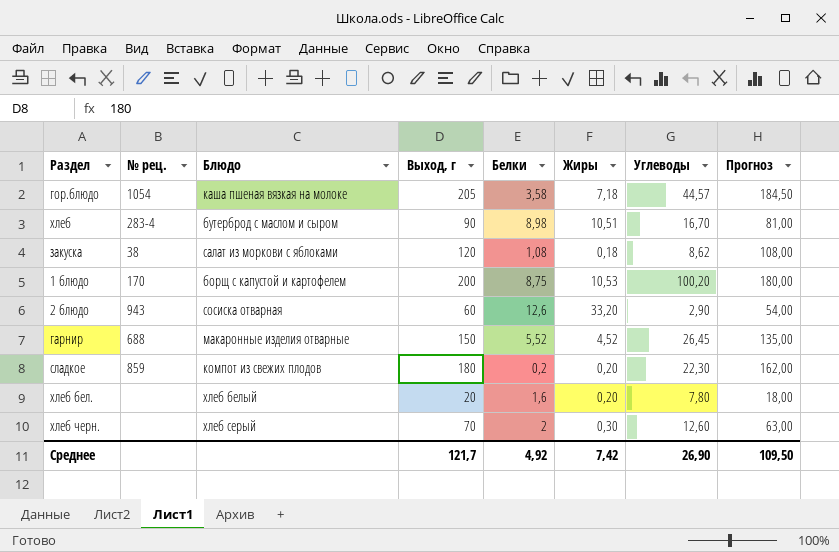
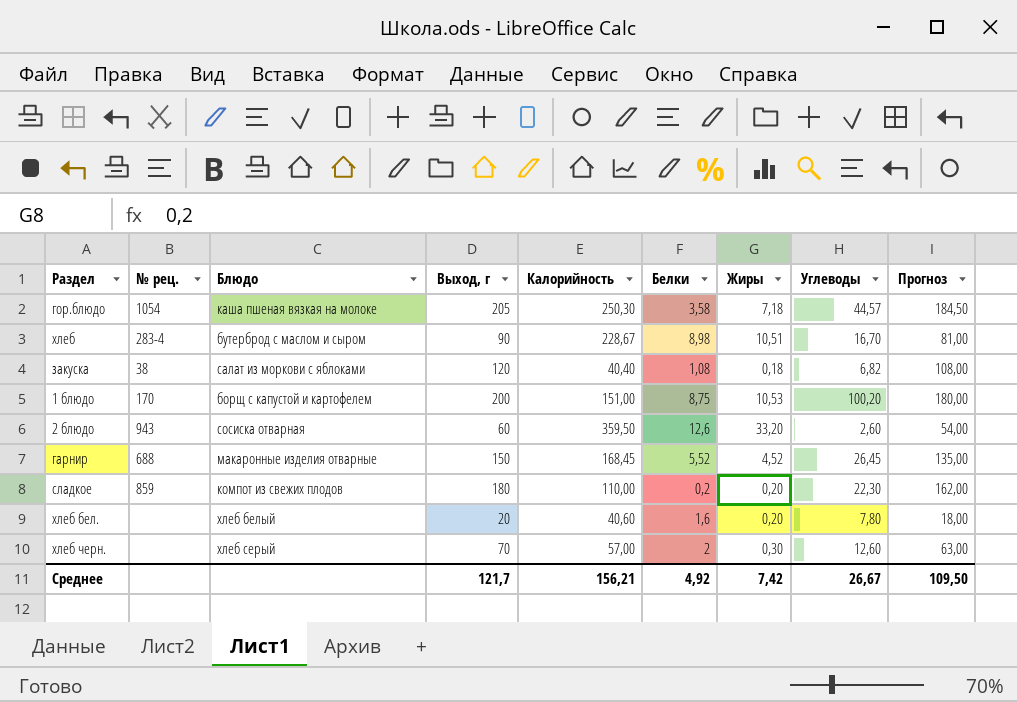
column Калорийность | position: none -> 5
закуска | Углеводы: 8,62 -> 6,82
2 блюдо | Углеводы: 2,90 -> 2,60
Среднее | Углеводы: 26,90 -> 26,67

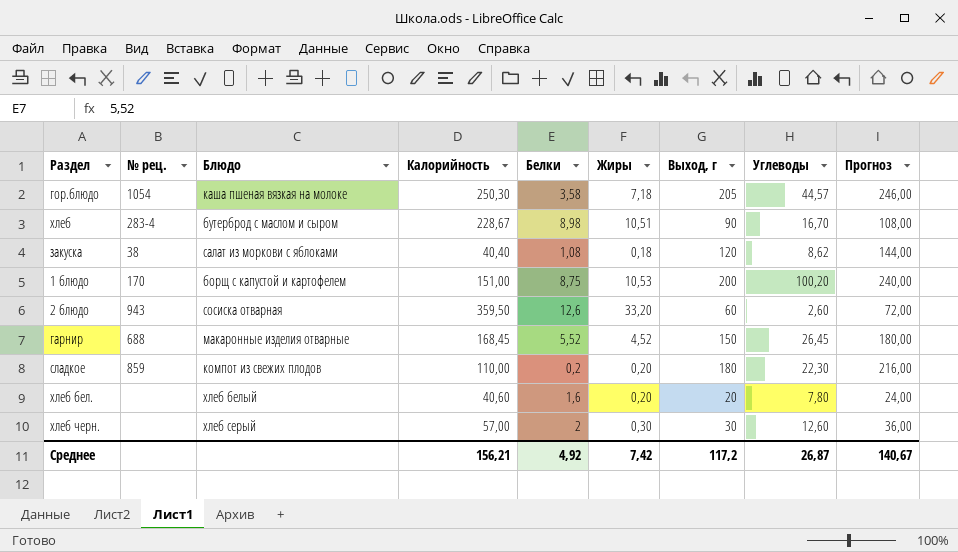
column Выход, г | position: 4 -> 7
column Прогноз | formula: [Выход, г] * 0,9 -> [Выход, г] * 1,2
закуска | Углеводы: 6,82 -> 8,62
хлеб черн. | Выход, г: 70 -> 30
Среднее | Выход, г: 121,7 -> 117,2
Среднее | Углеводы: 26,67 -> 26,87
Среднее | Прогноз: 109,50 -> 140,67

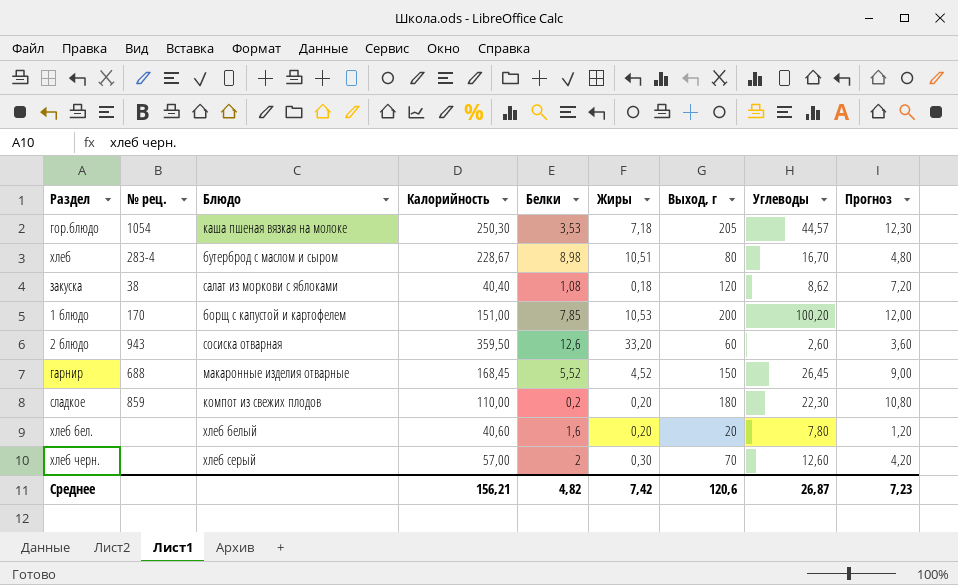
column Прогноз | formula: [Выход, г] * 1,2 -> [Выход, г] * 0,06
гор.блюдо | Белки: 3,58 -> 3,53
хлеб | Выход, г: 90 -> 80
1 блюдо | Белки: 8,75 -> 7,85
хлеб черн. | Выход, г: 30 -> 70
Среднее | Белки: 4,92 -> 4,82
Среднее | Выход, г: 117,2 -> 120,6
Среднее | Прогноз: 140,67 -> 7,23

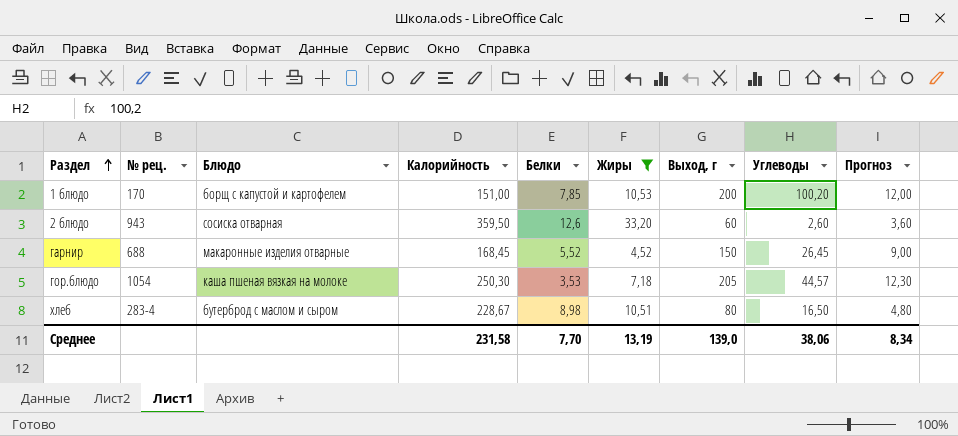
filter: none -> Жиры >= 4,52
row order: none -> Раздел ascending
хлеб | Углеводы: 16,70 -> 16,50
Среднее | Калорийность: 156,21 -> 231,58
Среднее | Белки: 4,82 -> 7,70
Среднее | Жиры: 7,42 -> 13,19
Среднее | Выход, г: 120,6 -> 139,0
Среднее | Углеводы: 26,87 -> 38,06
Среднее | Прогноз: 7,23 -> 8,34

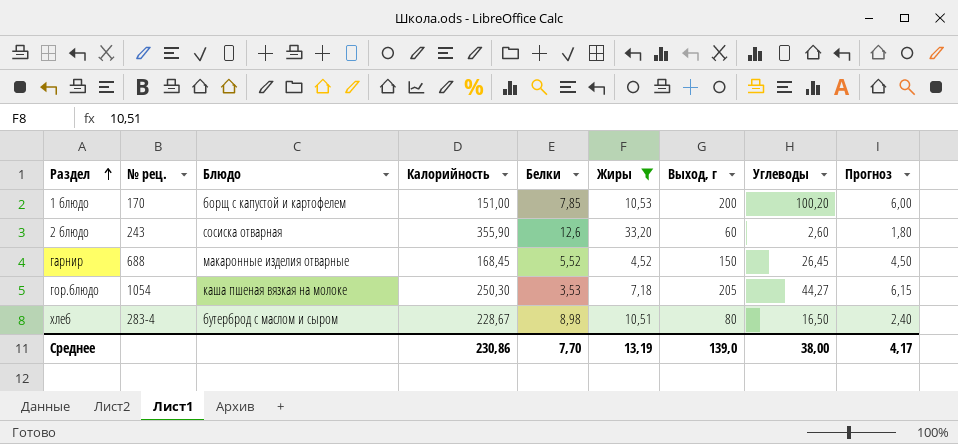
column Прогноз | formula: [Выход, г] * 0,06 -> [Выход, г] * 0,03
2 блюдо | № рец.: 943 -> 243
2 блюдо | Калорийность: 359,50 -> 355,90
гор.блюдо | Углеводы: 44,57 -> 44,27
Среднее | Калорийность: 231,58 -> 230,86
Среднее | Углеводы: 38,06 -> 38,00
Среднее | Прогноз: 8,34 -> 4,17

